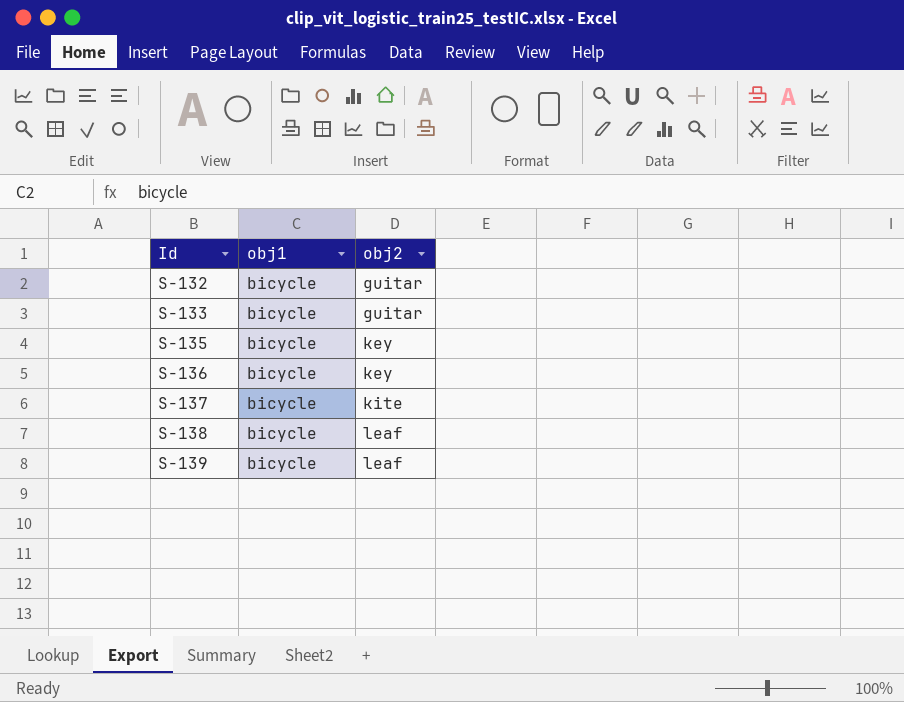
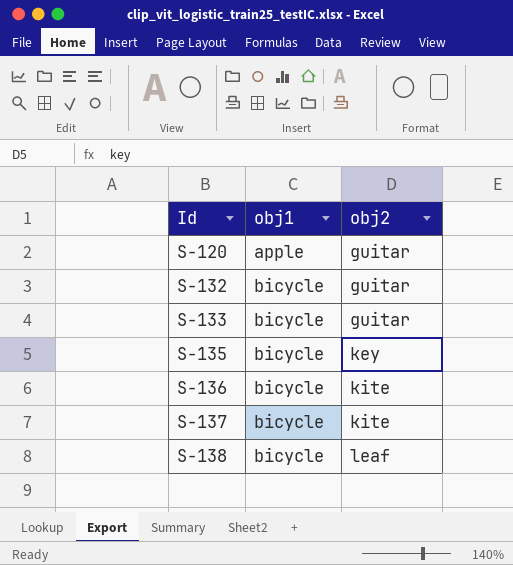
row S-139: bicycle | leaf -> none
row S-120: none -> apple | guitar
S-136 | obj2: key -> kite

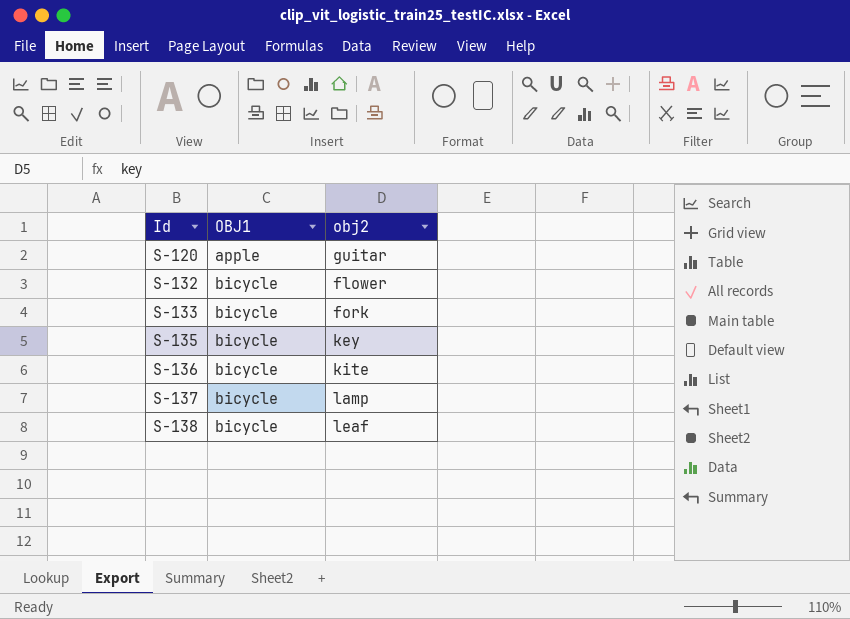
column name: obj1 -> OBJ1
S-132 | obj2: guitar -> flower
S-133 | obj2: guitar -> fork
S-137 | obj2: kite -> lamp

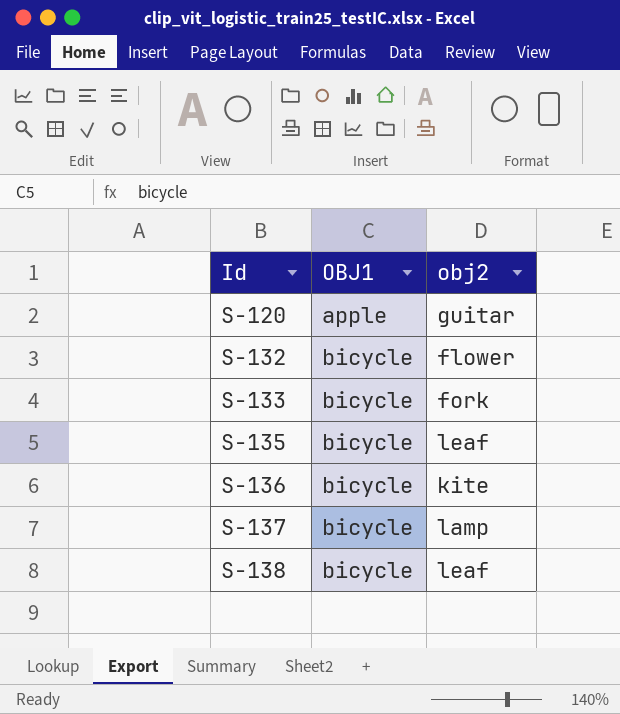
S-135 | obj2: key -> leaf

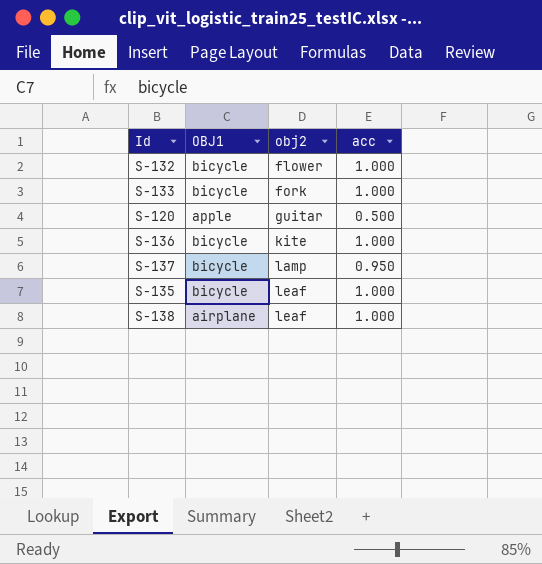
row order: Id ascending -> obj2 ascending
column acc | position: none -> 4
S-138 | OBJ1: bicycle -> airplane

